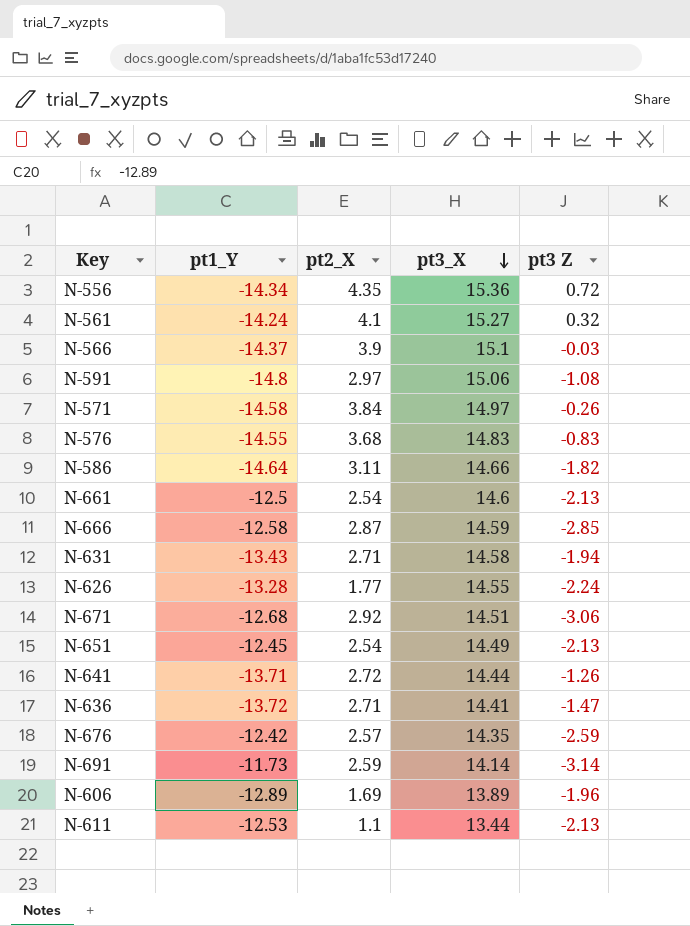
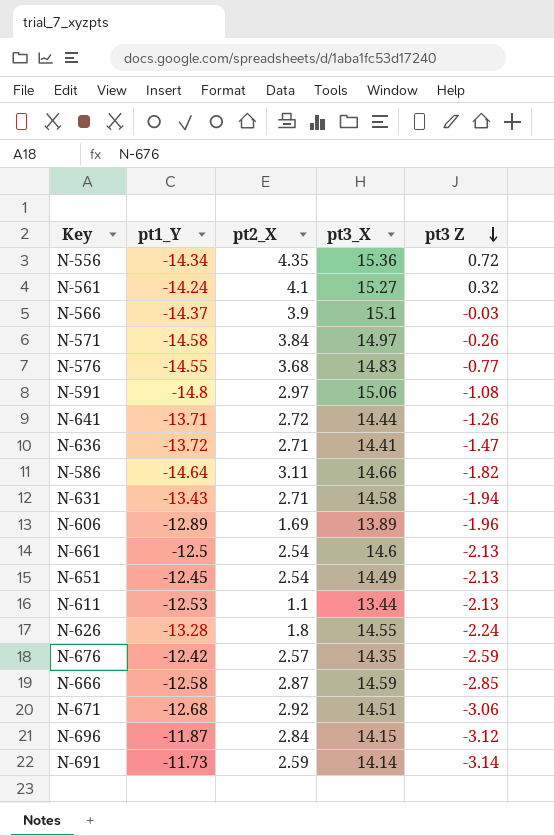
row order: pt3_X descending -> pt3 Z descending
N-576 | pt3 Z: -0.83 -> -0.77
N-626 | pt2_X: 1.77 -> 1.8
row N-696: none -> -11.87 | 2.84 | 14.15 | -3.12

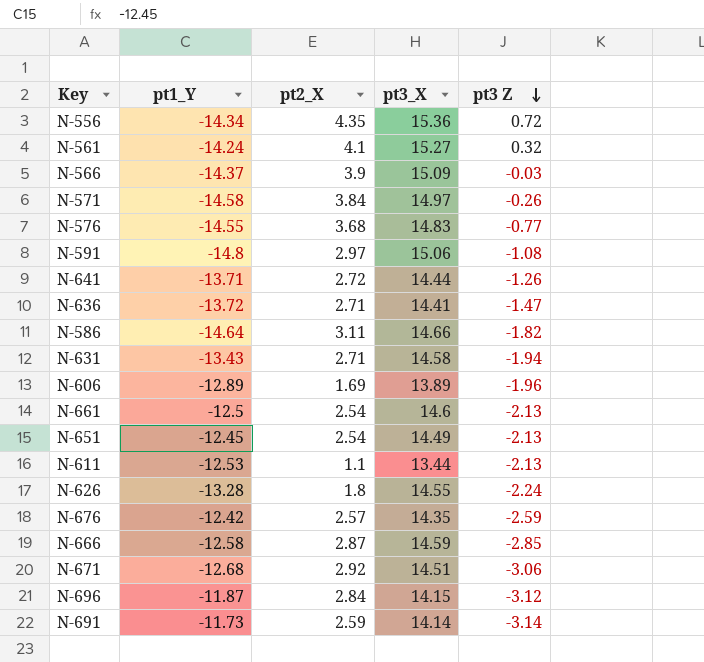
N-566 | pt3_X: 15.1 -> 15.09

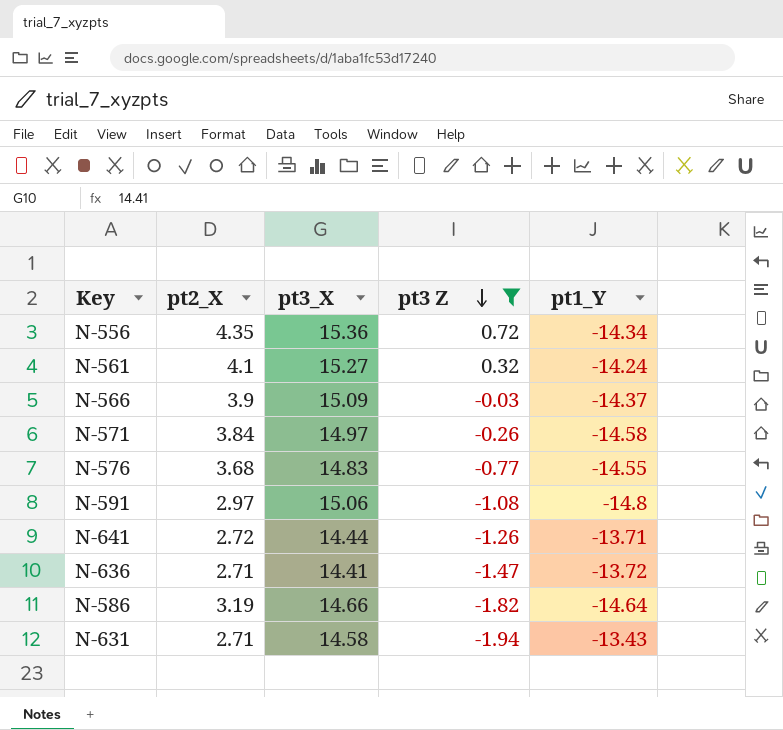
filter: none -> pt3 Z >= -1.94
column pt1_Y | position: 2 -> 5
N-586 | pt2_X: 3.11 -> 3.19

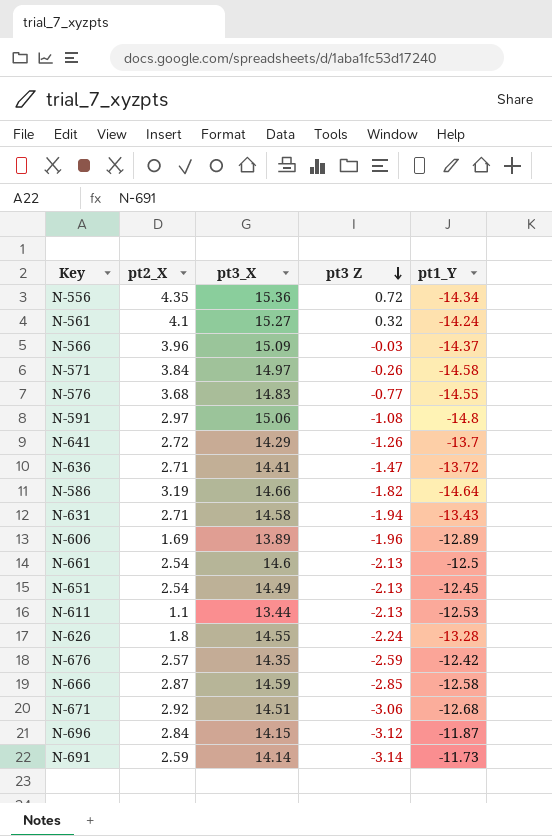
filter: pt3 Z >= -1.94 -> none
N-566 | pt2_X: 3.9 -> 3.96
N-641 | pt3_X: 14.44 -> 14.29
N-641 | pt1_Y: -13.71 -> -13.7

